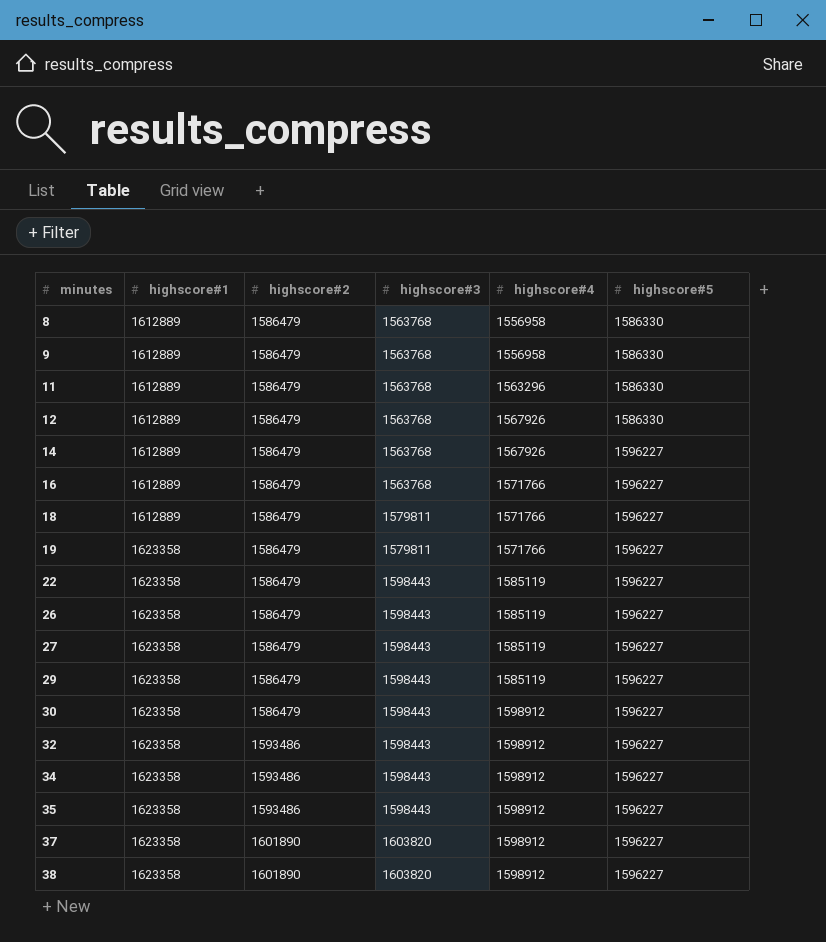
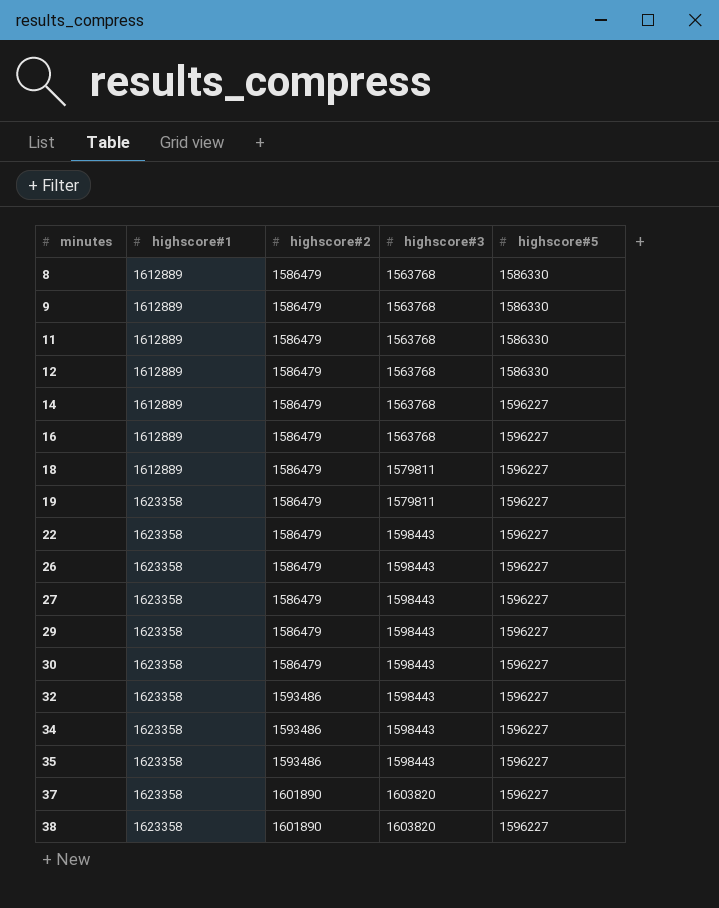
column highscore#4 | position: 5 -> none

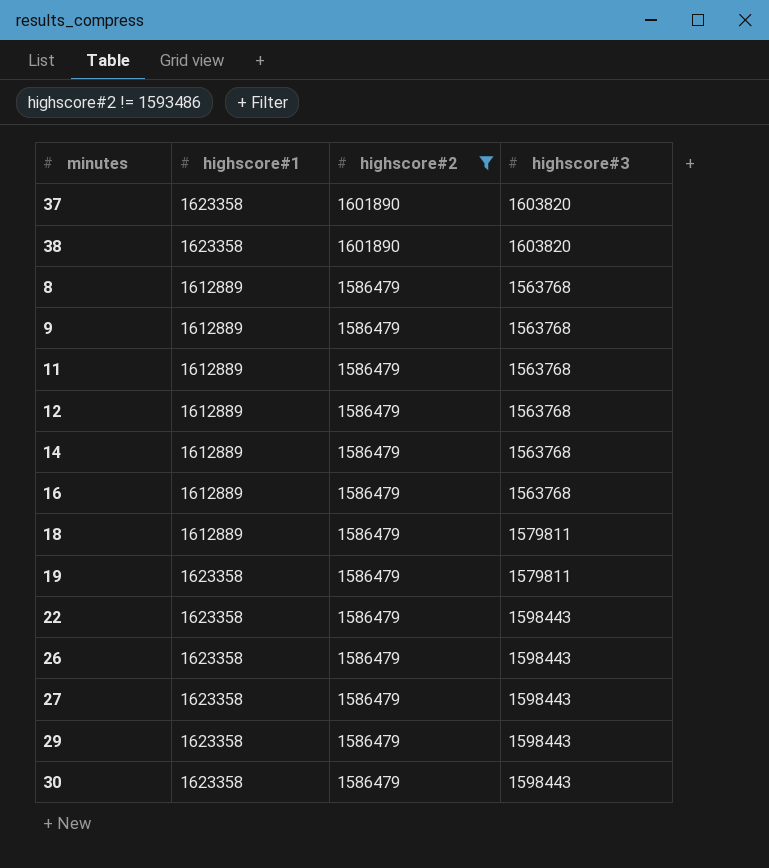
filter: none -> highscore#2 != 1593486
row order: minutes ascending -> highscore#2 descending
column highscore#5 | position: 5 -> none

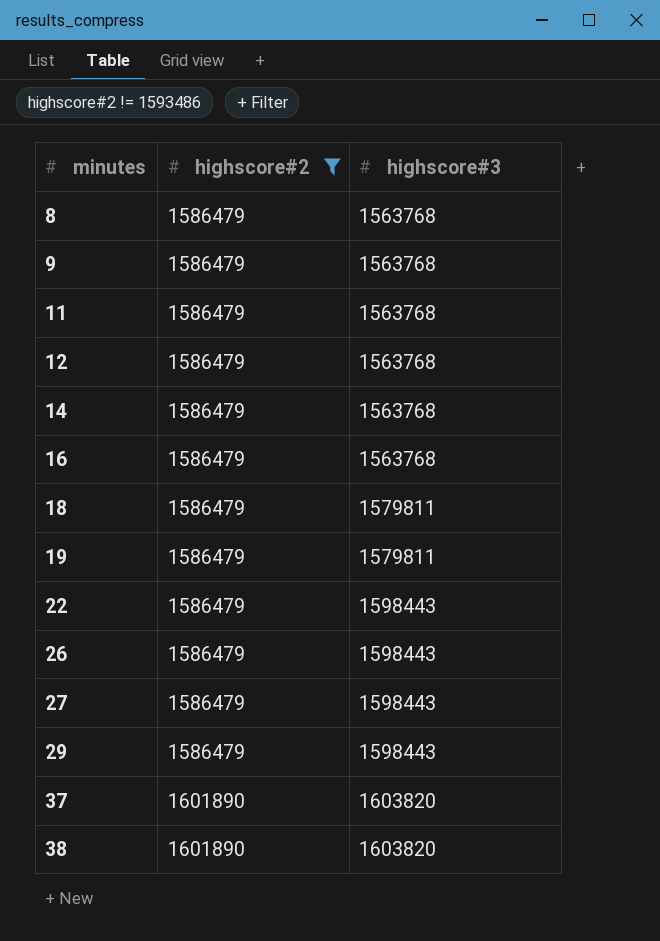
row order: highscore#2 descending -> minutes ascending
column highscore#1 | position: 2 -> none
row 30: 1623358 | 1586479 | 1598443 -> none

